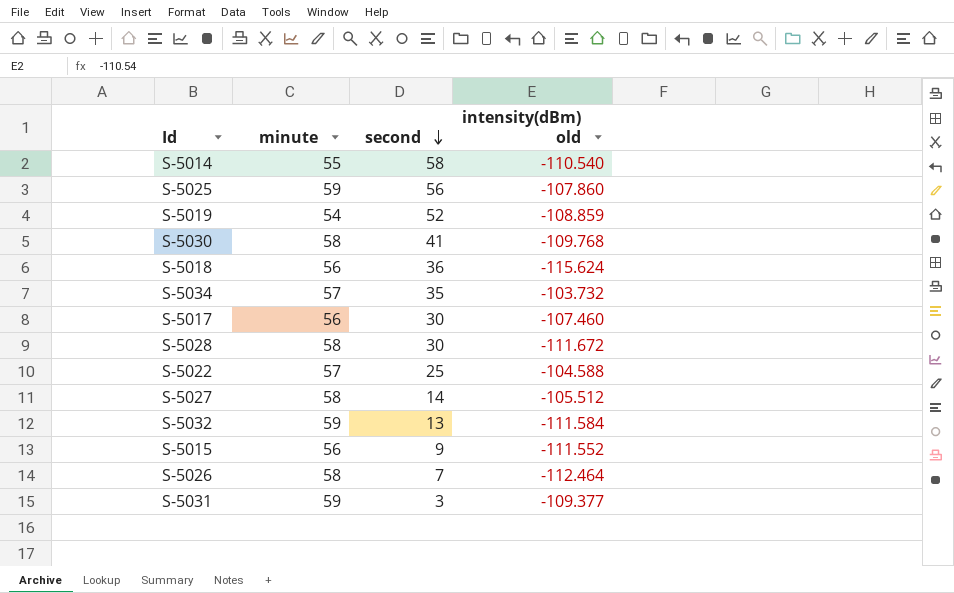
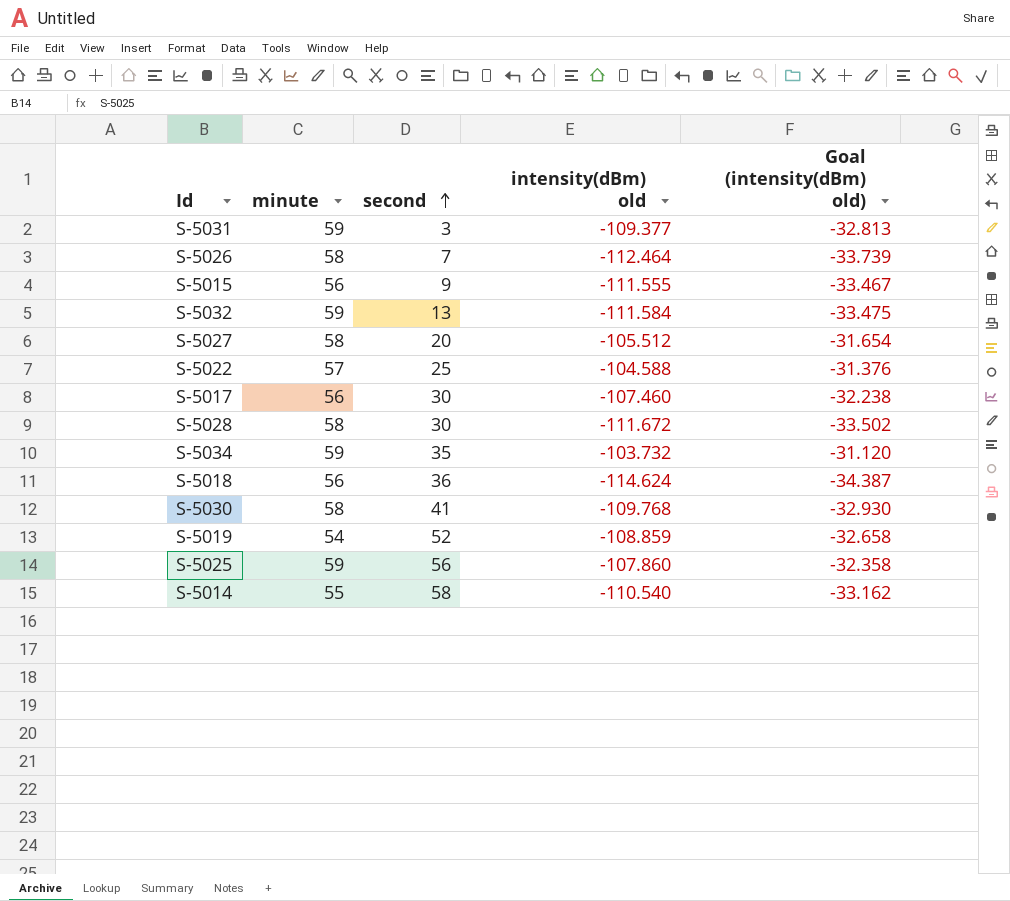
row order: second descending -> second ascending
column Goal (intensity(dBm) old) | formula: none -> [intensity(dBm) old] * 0.3
S-5015 | intensity(dBm) old: -111.552 -> -111.555
S-5027 | second: 14 -> 20
S-5034 | minute: 57 -> 59
S-5018 | intensity(dBm) old: -115.624 -> -114.624

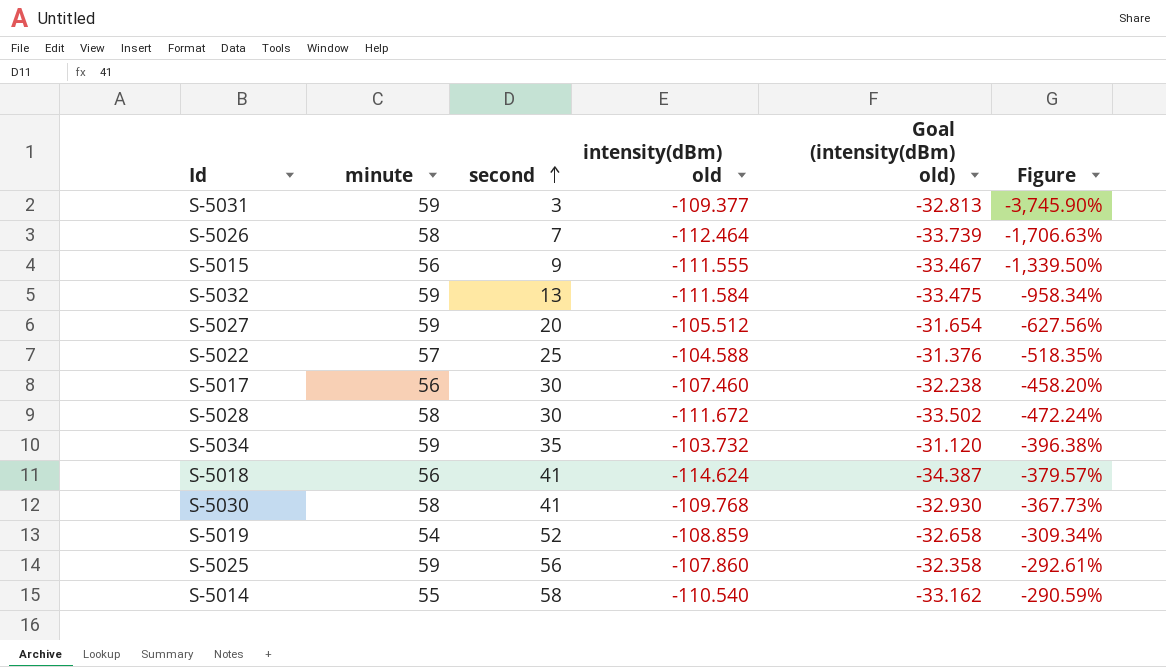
column Figure | formula: none -> ([intensity(dBm) old] - [second]) / [second]
S-5027 | minute: 58 -> 59
S-5018 | second: 36 -> 41

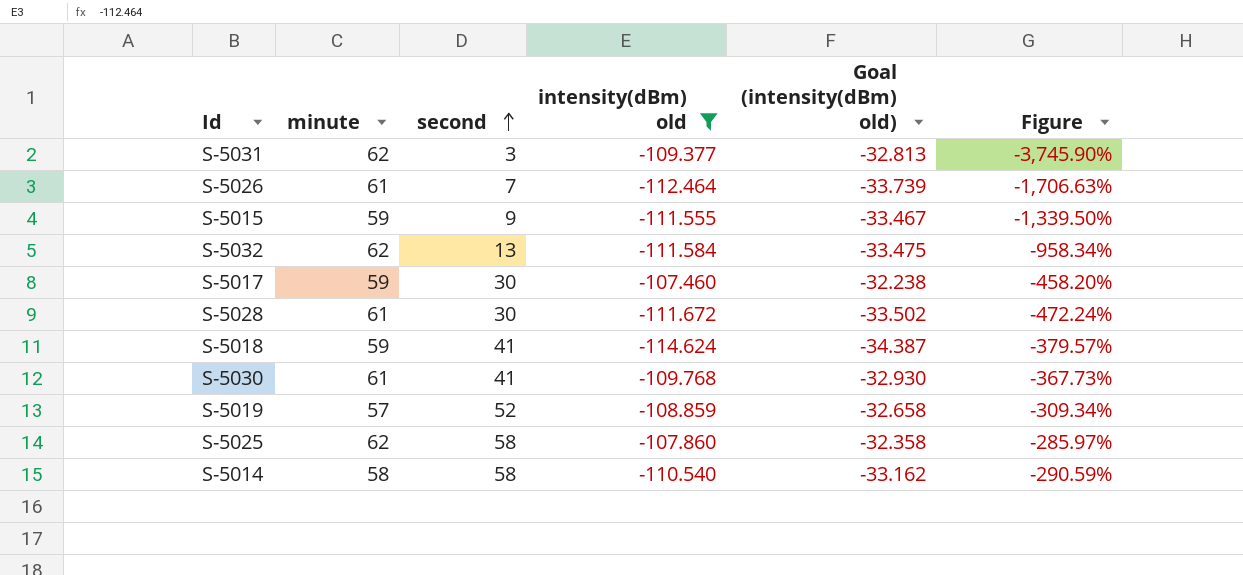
filter: none -> intensity(dBm) old <= -107.460
S-5031 | minute: 59 -> 62
S-5026 | minute: 58 -> 61
S-5015 | minute: 56 -> 59
S-5032 | minute: 59 -> 62
S-5017 | minute: 56 -> 59
S-5028 | minute: 58 -> 61
S-5018 | minute: 56 -> 59
S-5030 | minute: 58 -> 61
S-5019 | minute: 54 -> 57
S-5025 | minute: 59 -> 62
S-5025 | second: 56 -> 58
S-5025 | Figure: -292.61% -> -285.97%
S-5014 | minute: 55 -> 58

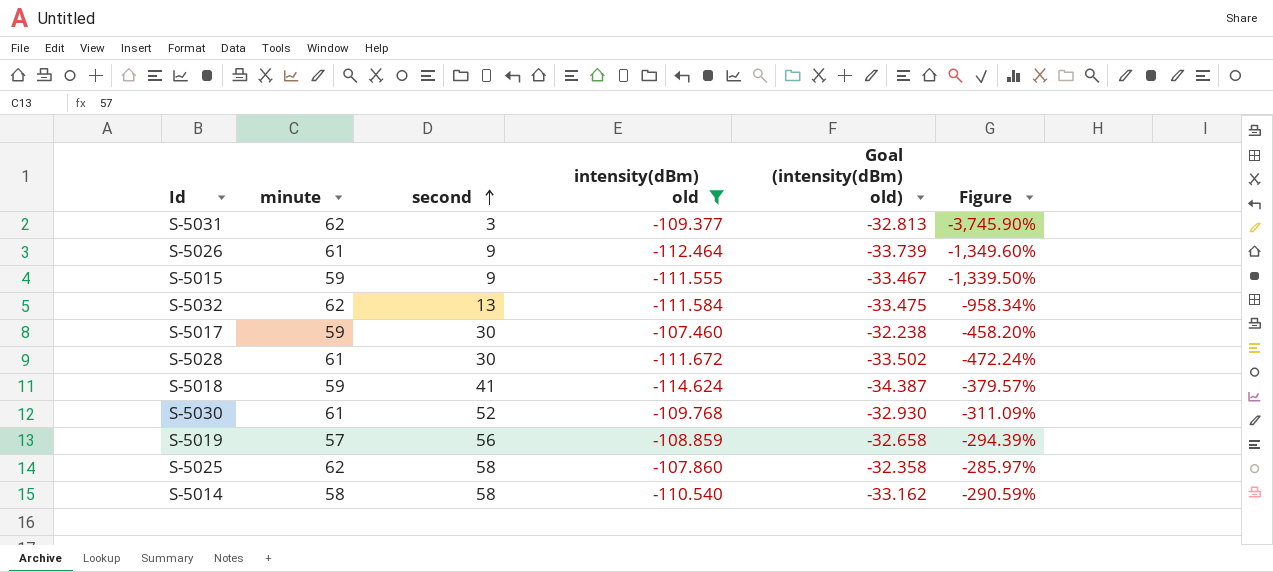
S-5026 | second: 7 -> 9
S-5026 | Figure: -1,706.63% -> -1,349.60%
S-5030 | second: 41 -> 52
S-5030 | Figure: -367.73% -> -311.09%
S-5019 | second: 52 -> 56
S-5019 | Figure: -309.34% -> -294.39%

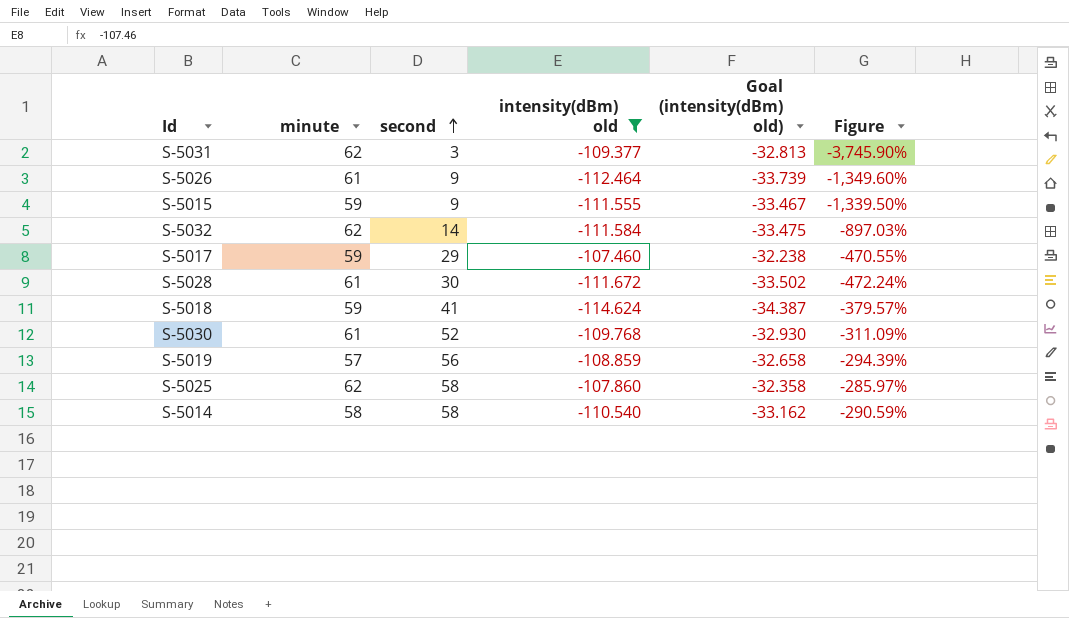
S-5032 | second: 13 -> 14
S-5032 | Figure: -958.34% -> -897.03%
S-5017 | second: 30 -> 29
S-5017 | Figure: -458.20% -> -470.55%

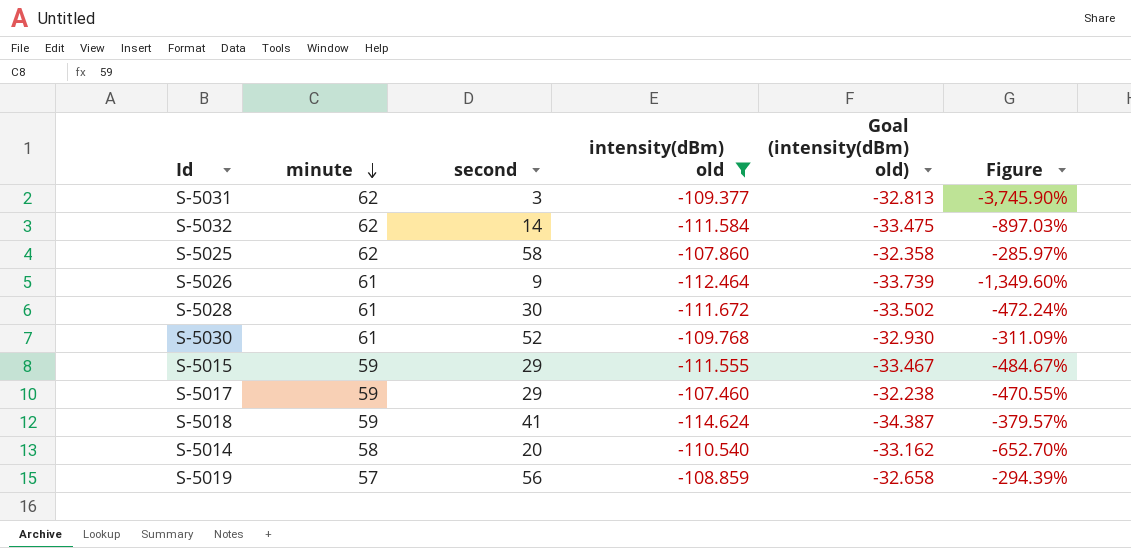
row order: second ascending -> minute descending
S-5015 | second: 9 -> 29
S-5015 | Figure: -1,339.50% -> -484.67%
S-5014 | second: 58 -> 20
S-5014 | Figure: -290.59% -> -652.70%

